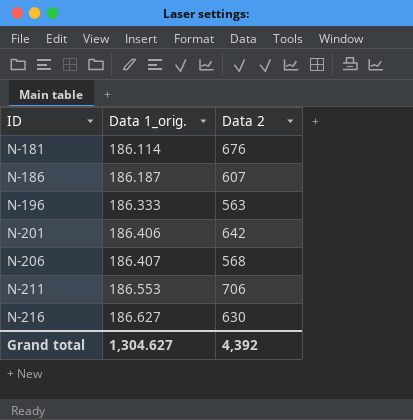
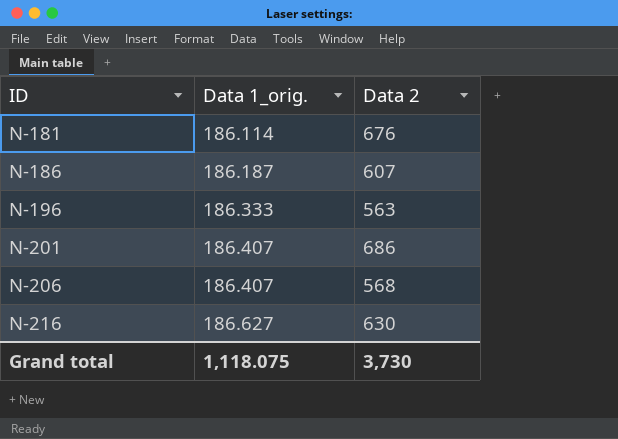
row N-211: 186.553 | 706 -> none
N-201 | Data 1_orig.: 186.406 -> 186.407
N-201 | Data 2: 642 -> 686
Grand total | Data 1_orig.: 1,304.627 -> 1,118.075
Grand total | Data 2: 4,392 -> 3,730

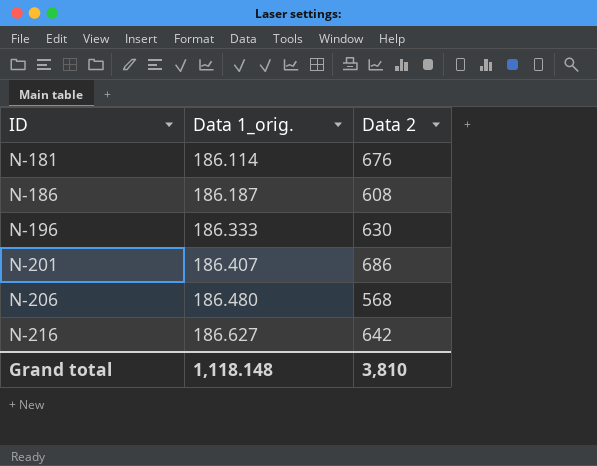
N-186 | Data 2: 607 -> 608
N-196 | Data 2: 563 -> 630
N-206 | Data 1_orig.: 186.407 -> 186.480
N-216 | Data 2: 630 -> 642
Grand total | Data 1_orig.: 1,118.075 -> 1,118.148
Grand total | Data 2: 3,730 -> 3,810

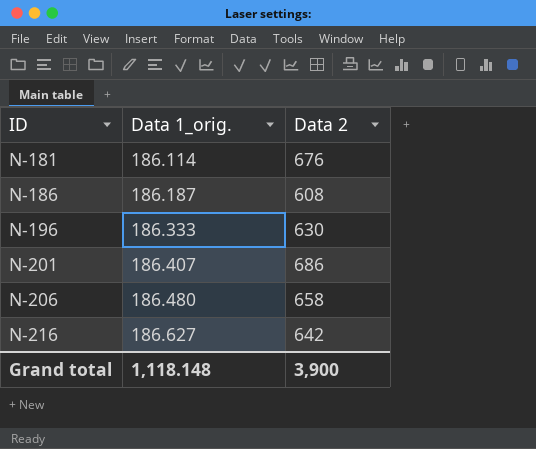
N-206 | Data 2: 568 -> 658
Grand total | Data 2: 3,810 -> 3,900

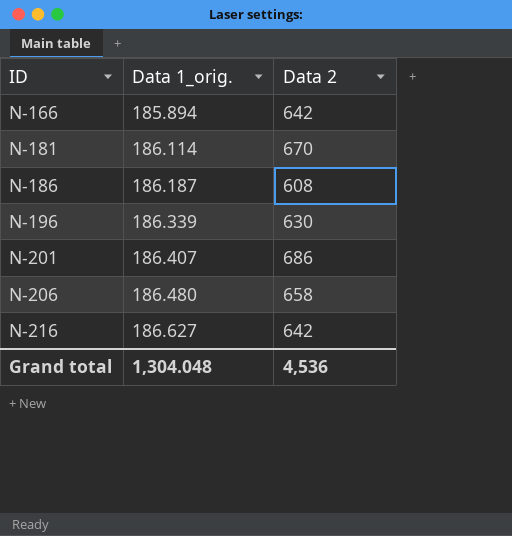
row N-166: none -> 185.894 | 642
N-181 | Data 2: 676 -> 670
N-196 | Data 1_orig.: 186.333 -> 186.339
Grand total | Data 1_orig.: 1,118.148 -> 1,304.048
Grand total | Data 2: 3,900 -> 4,536

